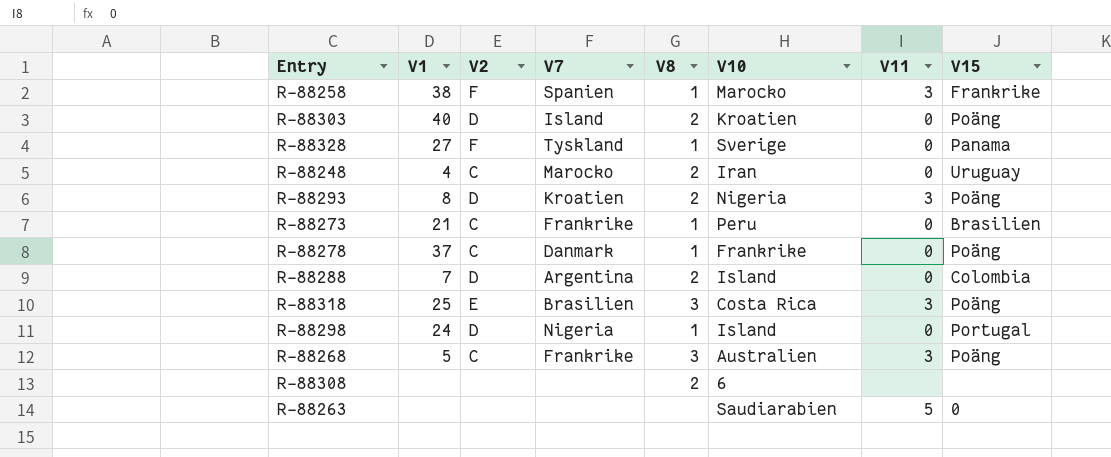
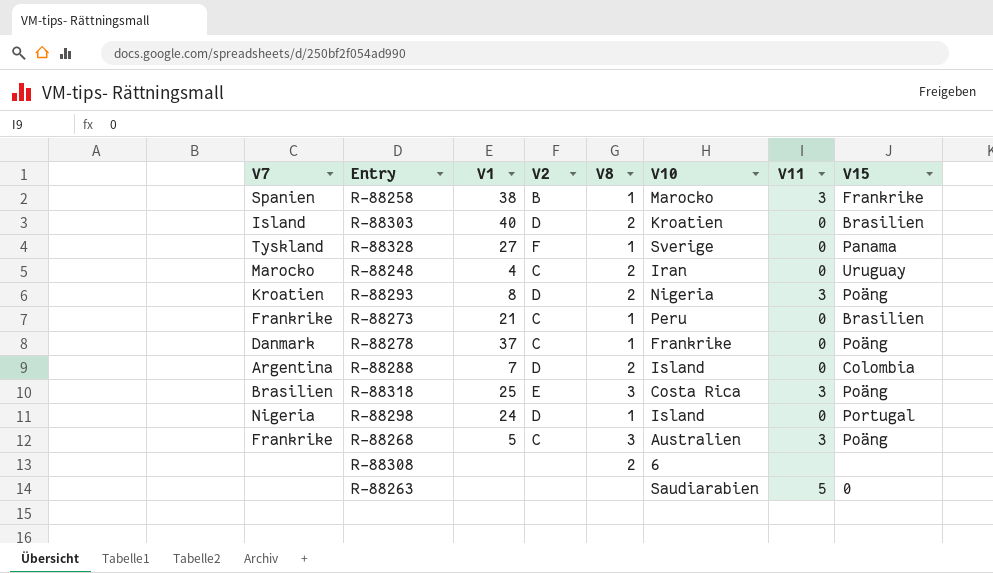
column V7 | position: 4 -> 1
R-88258 | V2: F -> B
R-88303 | V15: Poäng -> Brasilien

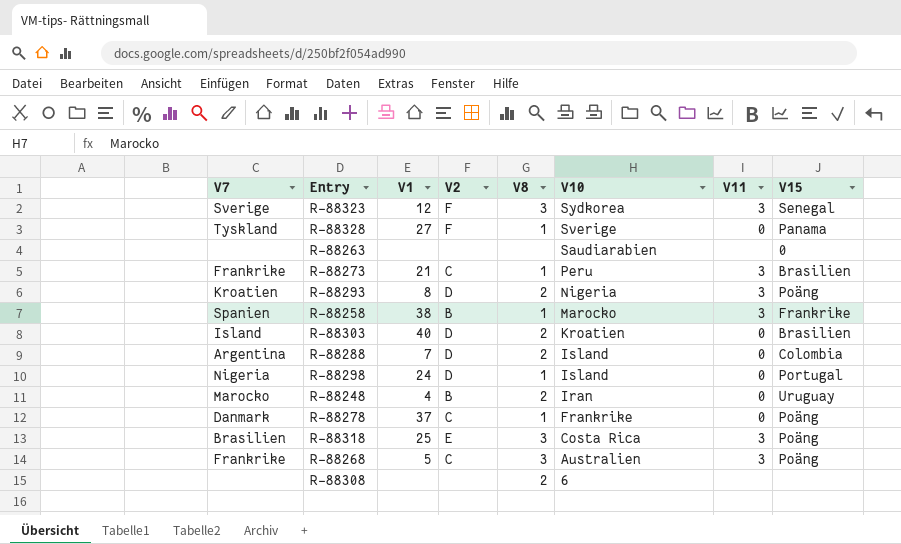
row order: none -> V10 descending
row R-88323: none -> Sverige | 12 | F | 3 | Sydkorea | 3 | Senegal
R-88263 | V11: 5 -> none
R-88273 | V11: 0 -> 3
R-88248 | V2: C -> B

